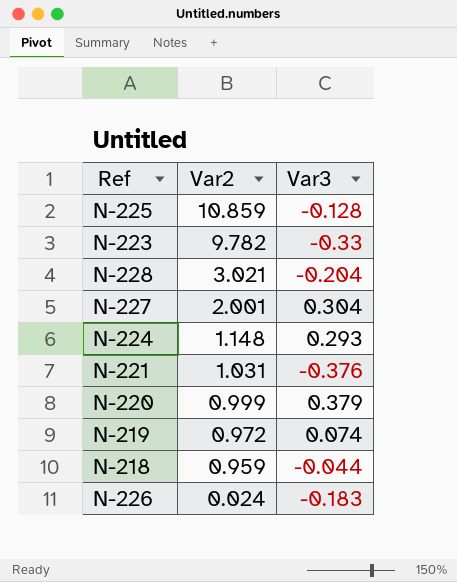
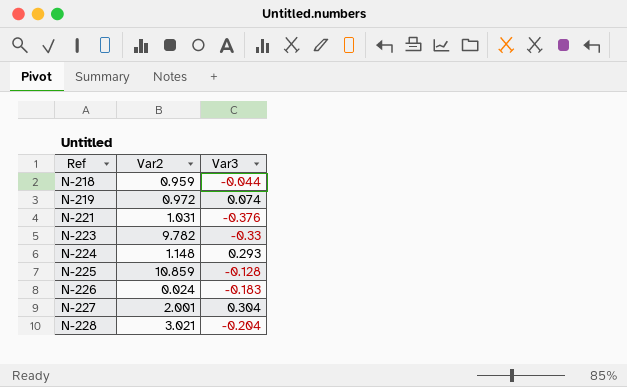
row order: Var2 descending -> Ref ascending
row N-220: 0.999 | 0.379 -> none

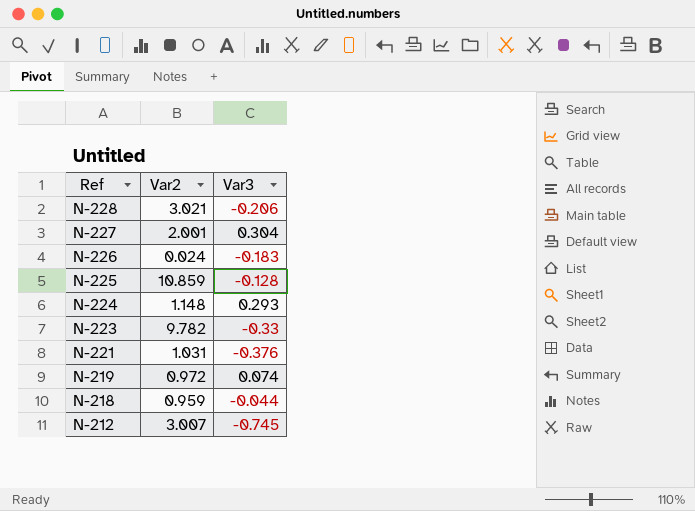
row order: Ref ascending -> Ref descending
N-228 | Var3: -0.204 -> -0.206
row N-212: none -> 3.007 | -0.745

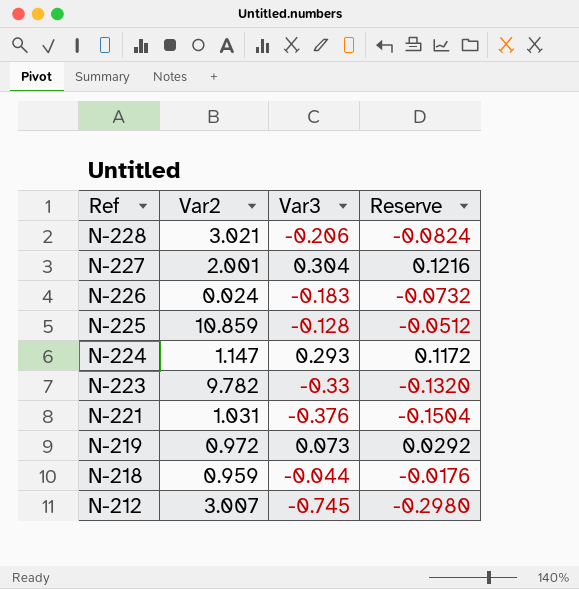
column Reserve | formula: none -> [Var3] * 0.4
N-224 | Var2: 1.148 -> 1.147
N-219 | Var3: 0.074 -> 0.073

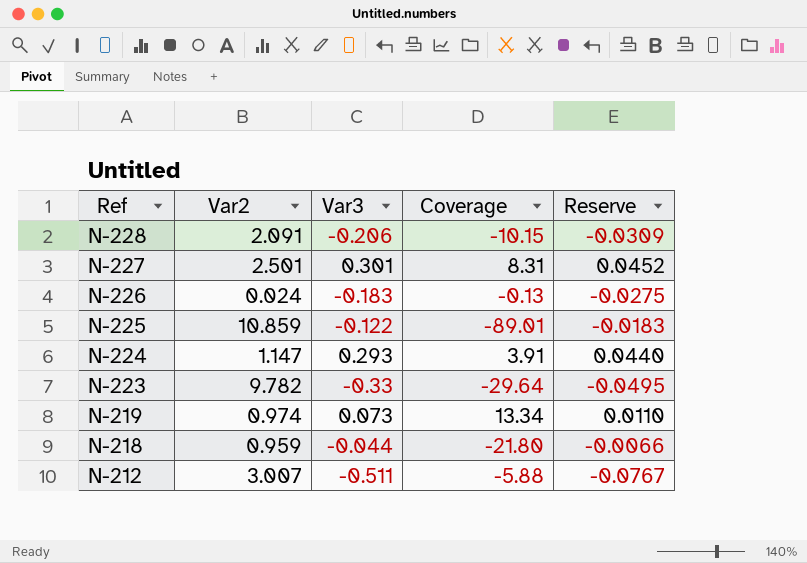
column Coverage | formula: none -> [Var2] / [Var3]
column Reserve | formula: [Var3] * 0.4 -> [Var3] * 0.15
row N-221: 1.031 | -0.376 | -0.1504 -> none
N-228 | Var2: 3.021 -> 2.091
N-227 | Var2: 2.001 -> 2.501
N-227 | Var3: 0.304 -> 0.301
N-225 | Var3: -0.128 -> -0.122
N-219 | Var2: 0.972 -> 0.974
N-212 | Var3: -0.745 -> -0.511

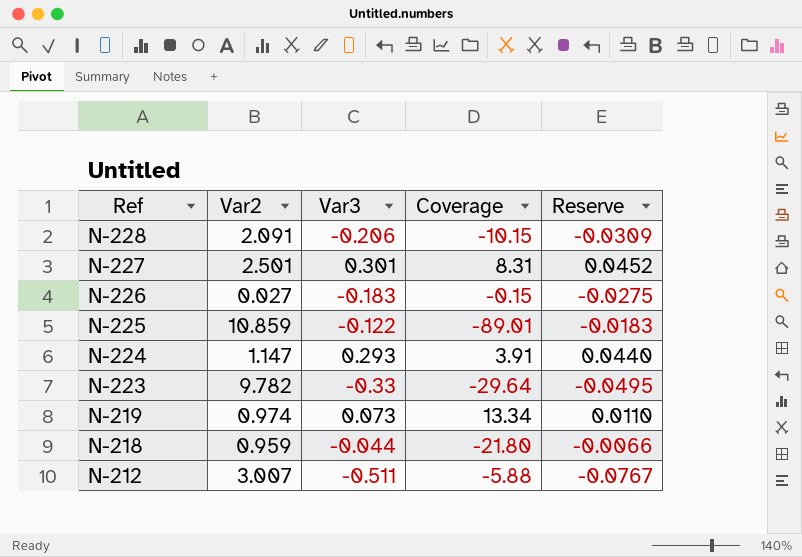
N-226 | Var2: 0.024 -> 0.027
N-226 | Coverage: -0.13 -> -0.15

